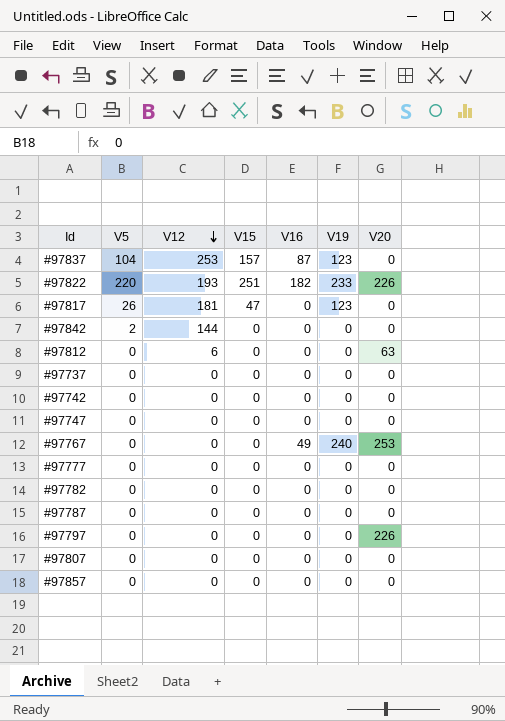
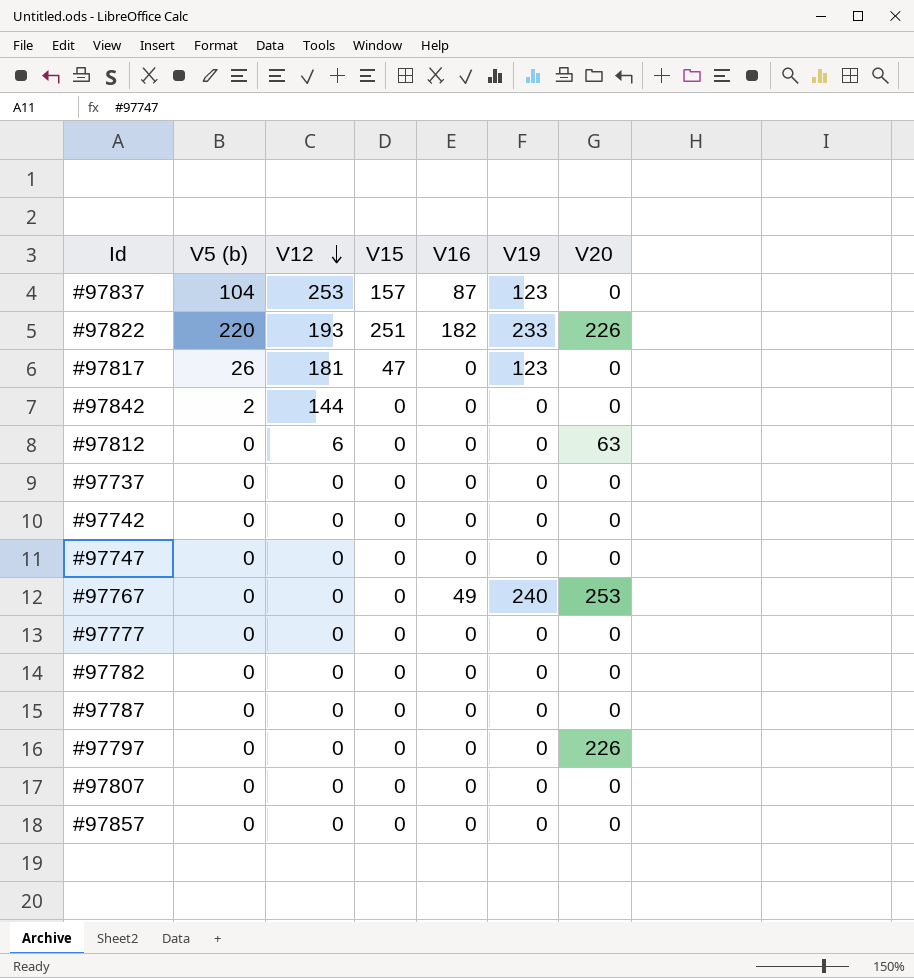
column name: V5 -> V5 (b)

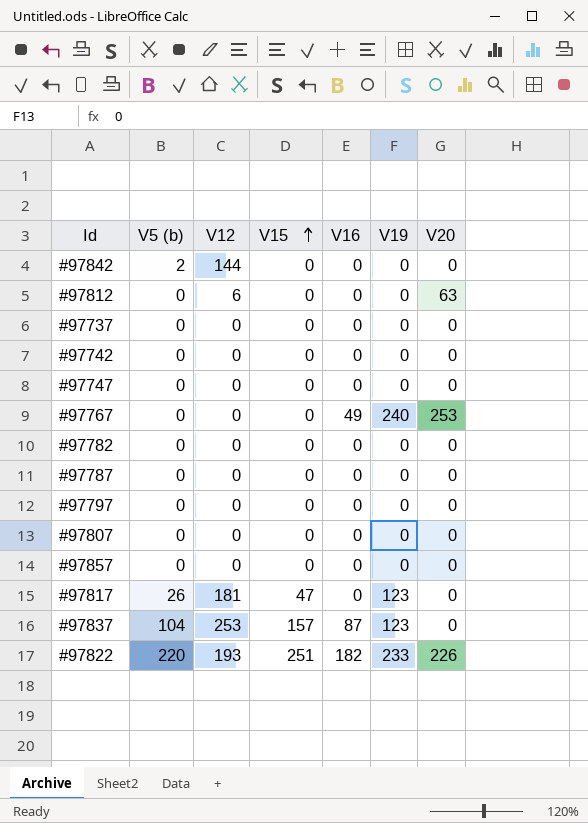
row order: V12 descending -> V15 ascending
row #97777: 0 | 0 | 0 | 0 | 0 | 0 -> none
#97797 | V20: 226 -> 0

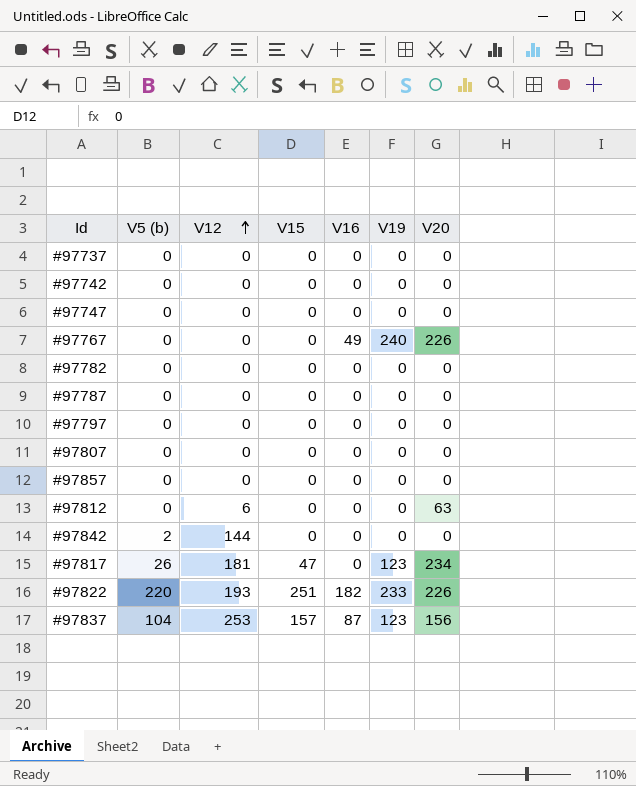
row order: V15 ascending -> V12 ascending
#97767 | V20: 253 -> 226
#97817 | V20: 0 -> 234
#97837 | V20: 0 -> 156

